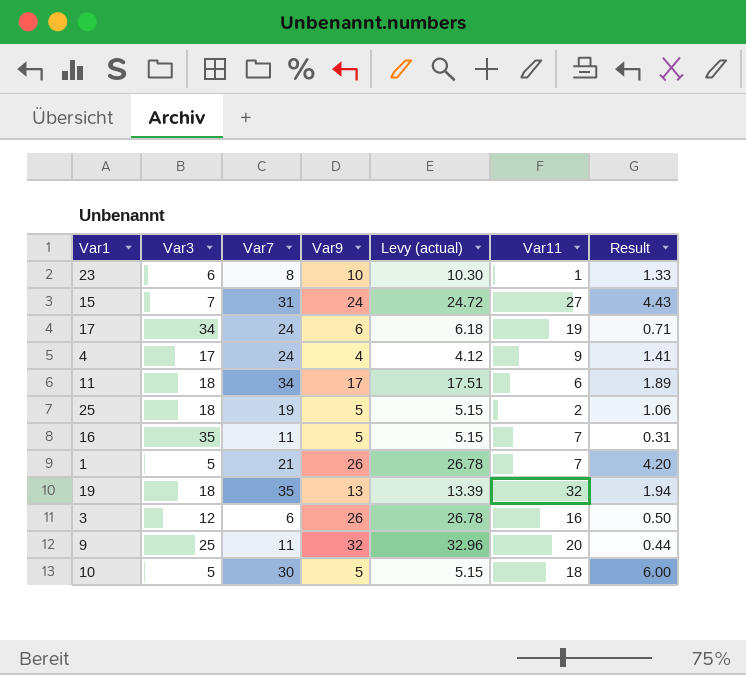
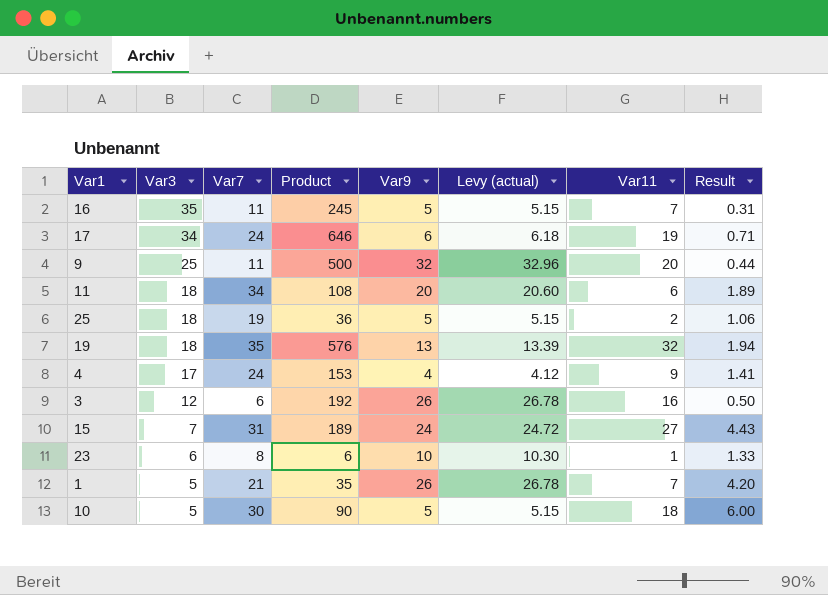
row order: none -> Var3 descending
column Product | formula: none -> [Var3] * [Var11]
11 | Var9: 17 -> 20
11 | Levy (actual): 17.51 -> 20.60

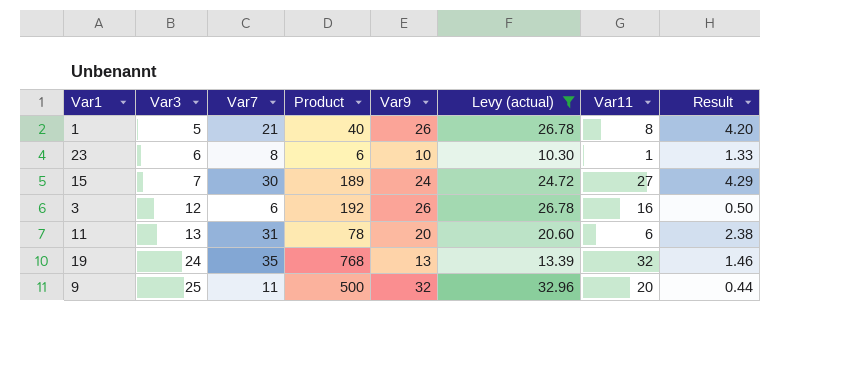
filter: none -> Levy (actual) >= 10.30
row order: Var3 descending -> Var3 ascending
1 | Product: 35 -> 40
1 | Var11: 7 -> 8
15 | Var7: 31 -> 30
15 | Result: 4.43 -> 4.29
11 | Var3: 18 -> 13
11 | Var7: 34 -> 31
11 | Product: 108 -> 78
11 | Result: 1.89 -> 2.38
19 | Var3: 18 -> 24
19 | Product: 576 -> 768
19 | Result: 1.94 -> 1.46

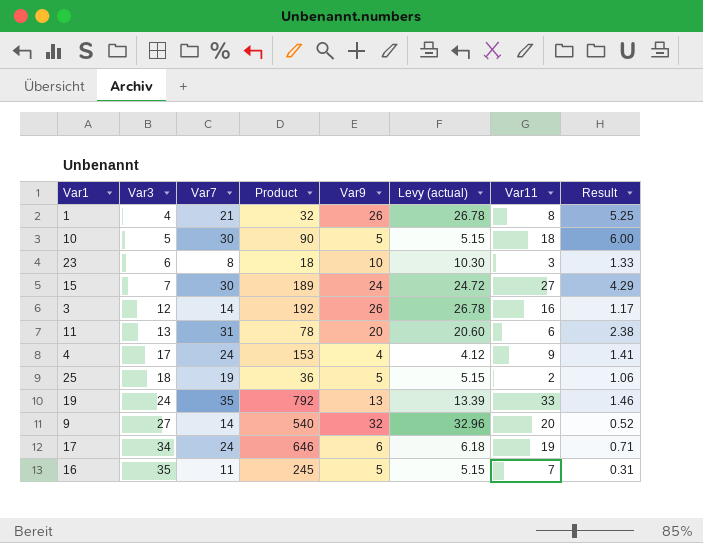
filter: Levy (actual) >= 10.30 -> none
1 | Var3: 5 -> 4
1 | Product: 40 -> 32
1 | Result: 4.20 -> 5.25
23 | Product: 6 -> 18
23 | Var11: 1 -> 3
3 | Var7: 6 -> 14
3 | Result: 0.50 -> 1.17
19 | Product: 768 -> 792
19 | Var11: 32 -> 33
9 | Var3: 25 -> 27
9 | Var7: 11 -> 14
9 | Product: 500 -> 540
9 | Result: 0.44 -> 0.52

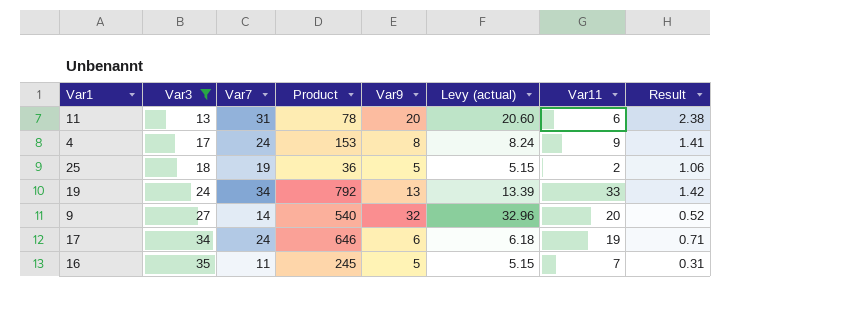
filter: none -> Var3 >= 13
4 | Var9: 4 -> 8
4 | Levy (actual): 4.12 -> 8.24
19 | Var7: 35 -> 34
19 | Result: 1.46 -> 1.42

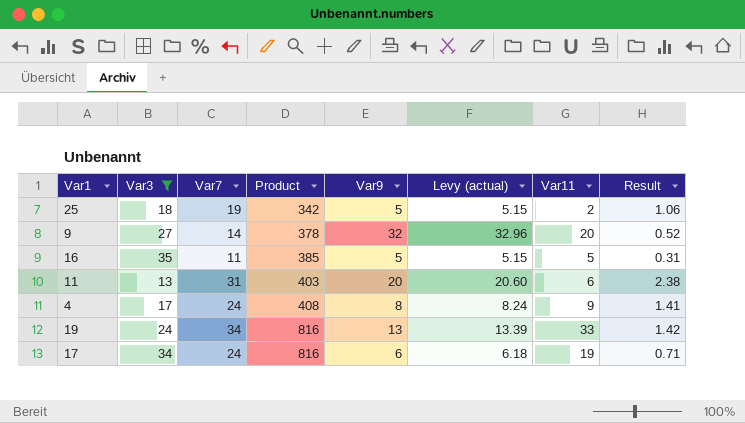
row order: Var3 ascending -> Product ascending
column Product | formula: [Var3] * [Var11] -> [Var3] * [Var7]
16 | Var11: 7 -> 5

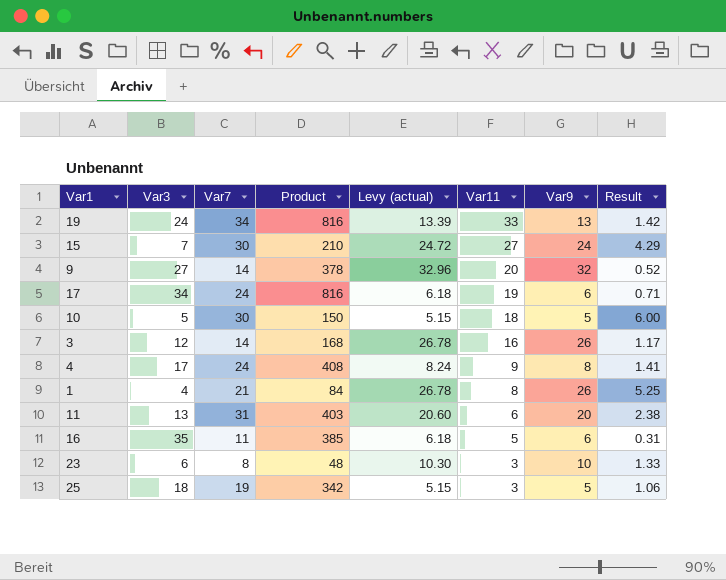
filter: Var3 >= 13 -> none
row order: Product ascending -> Var11 descending
column Var9 | position: 5 -> 7
16 | Levy (actual): 5.15 -> 6.18
16 | Var9: 5 -> 6
25 | Var11: 2 -> 3

